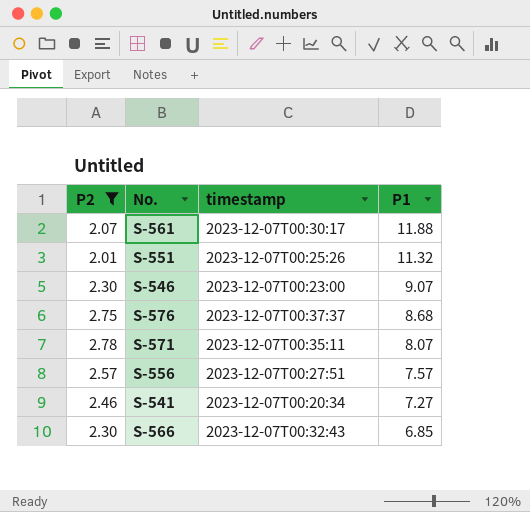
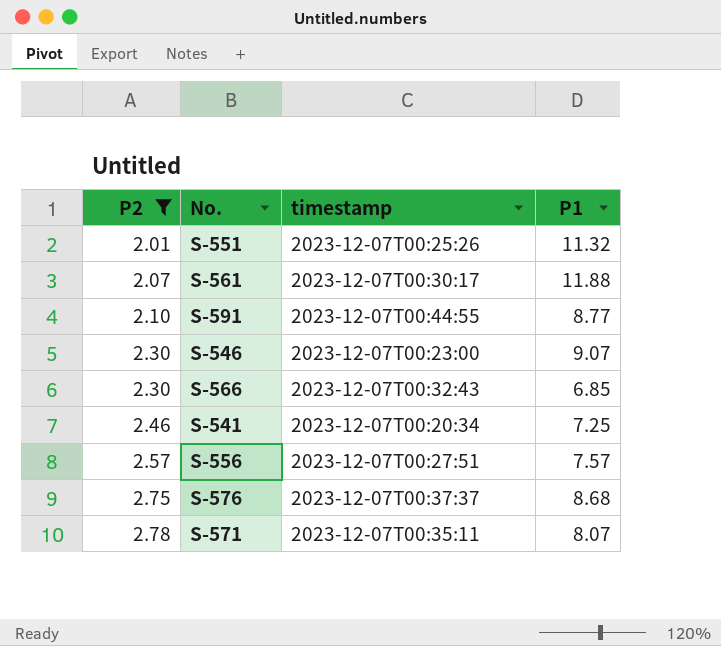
row order: P1 descending -> P2 ascending
row S-591: none -> 2.10 | 2023-12-07T00:44:55 | 8.77
S-541 | P1: 7.27 -> 7.25

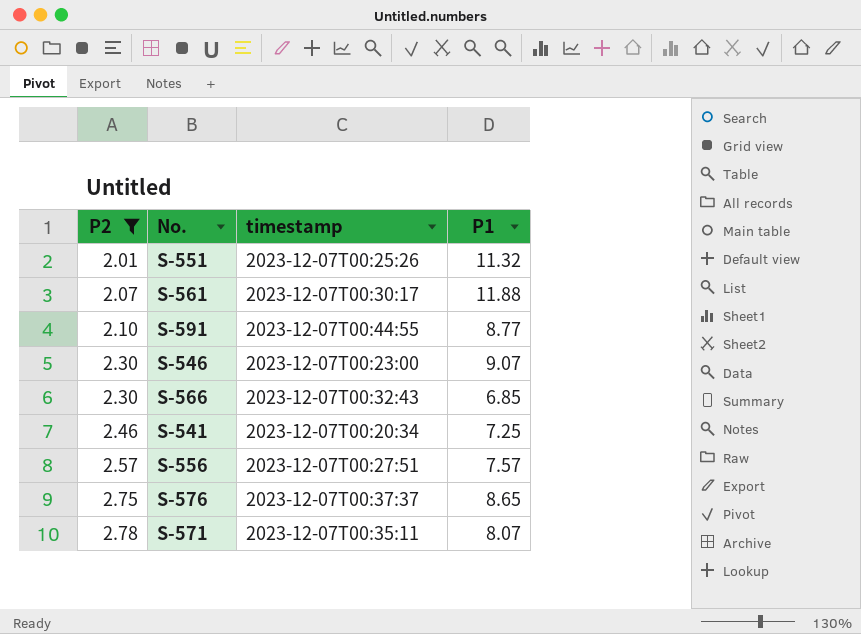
S-576 | P1: 8.68 -> 8.65

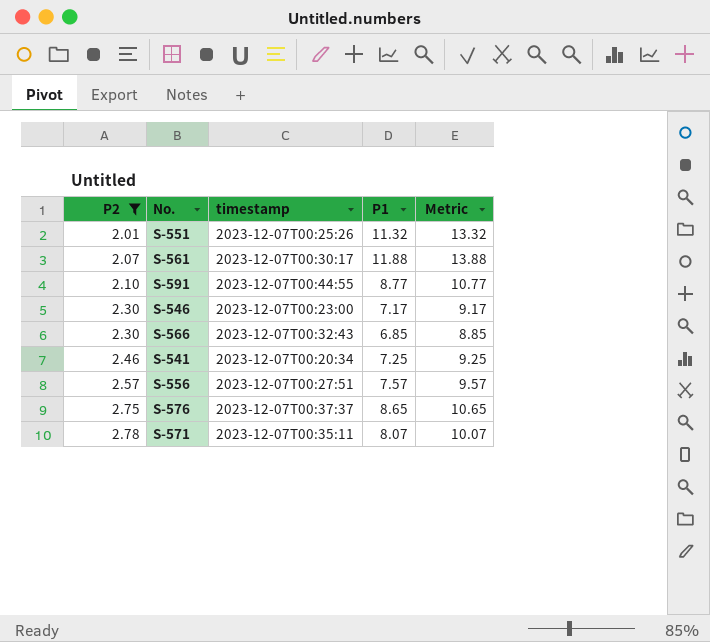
column Metric | formula: none -> [P1] + 2
S-546 | P1: 9.07 -> 7.17

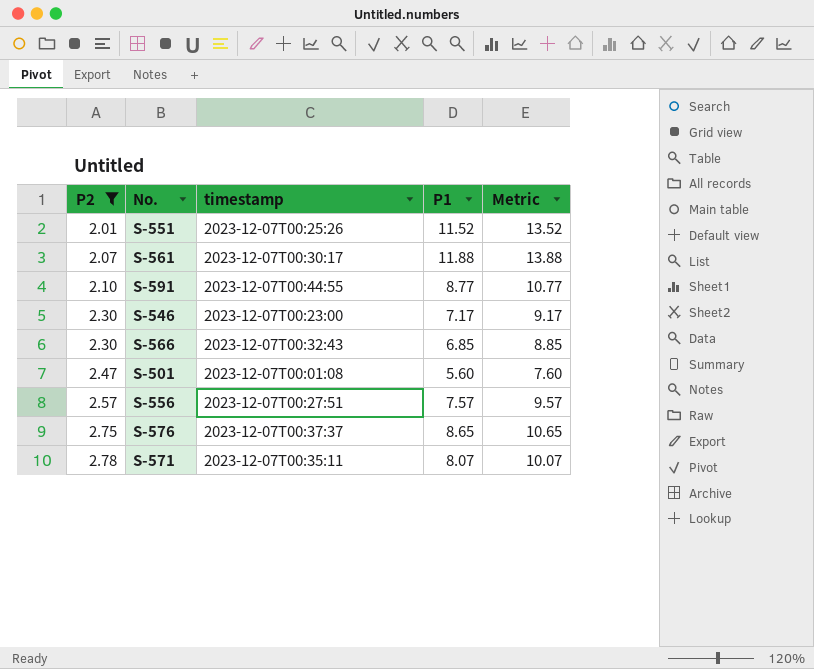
row S-541: 2.46 | 2023-12-07T00:20:34 | 7.25 | 9.25 -> none
S-551 | P1: 11.32 -> 11.52
S-551 | Metric: 13.32 -> 13.52
row S-501: none -> 2.47 | 2023-12-07T00:01:08 | 5.60 | 7.60

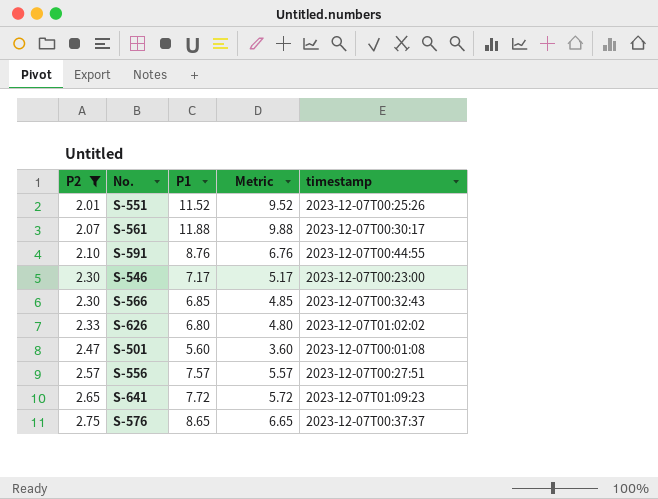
column Metric | formula: [P1] + 2 -> [P1] - 2
column timestamp | position: 3 -> 5
row S-571: 2.78 | 2023-12-07T00:35:11 | 8.07 | 10.07 -> none
S-591 | P1: 8.77 -> 8.76
row S-626: none -> 2.33 | 6.80 | 4.80 | 2023-12-07T01:02:02
row S-641: none -> 2.65 | 7.72 | 5.72 | 2023-12-07T01:09:23

